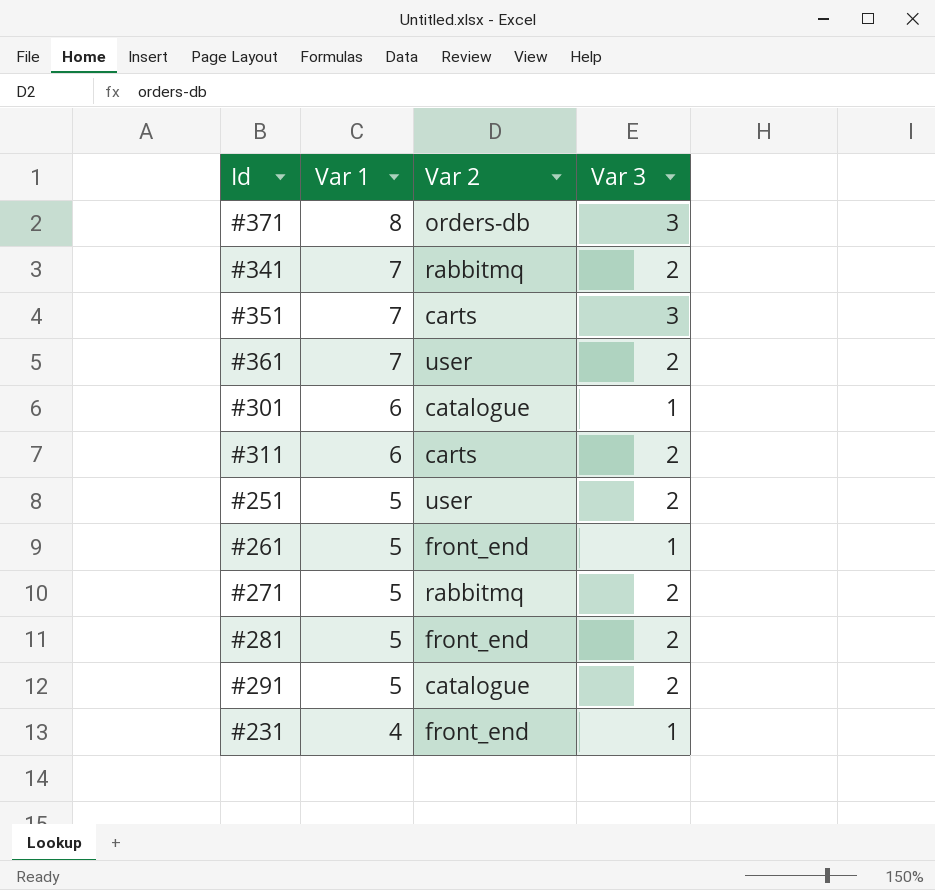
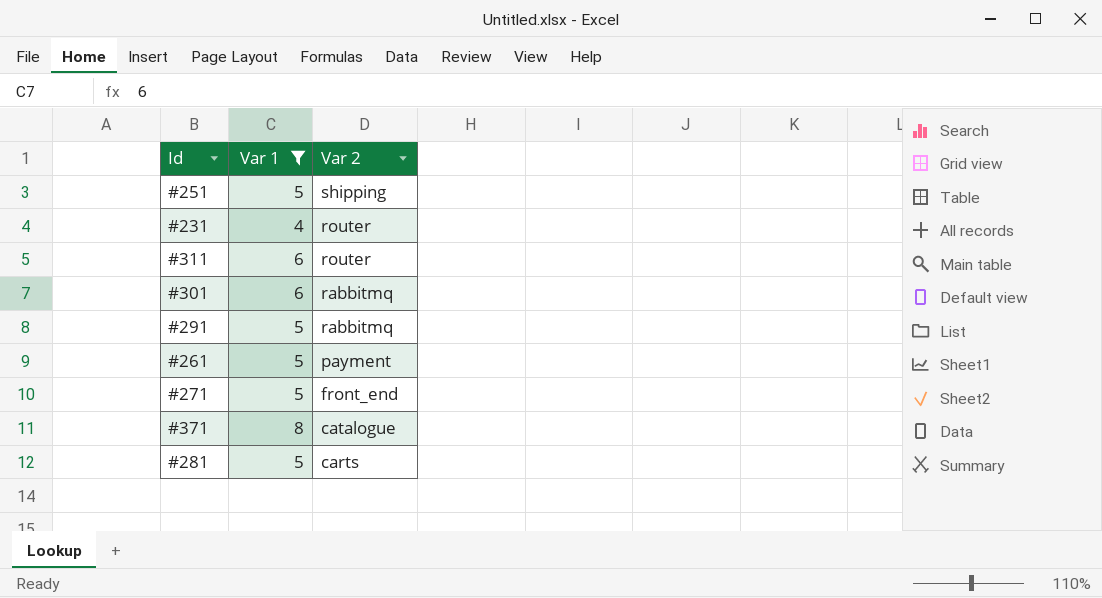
filter: none -> Var 1 != 7
row order: Var 1 descending -> Var 2 descending
column Var 3 | position: 4 -> none
#251 | Var 2: user -> shipping
#231 | Var 2: front_end -> router
#311 | Var 2: carts -> router
#301 | Var 2: catalogue -> rabbitmq
#291 | Var 2: catalogue -> rabbitmq
#261 | Var 2: front_end -> payment
#271 | Var 2: rabbitmq -> front_end
#371 | Var 2: orders-db -> catalogue
#281 | Var 2: front_end -> carts

